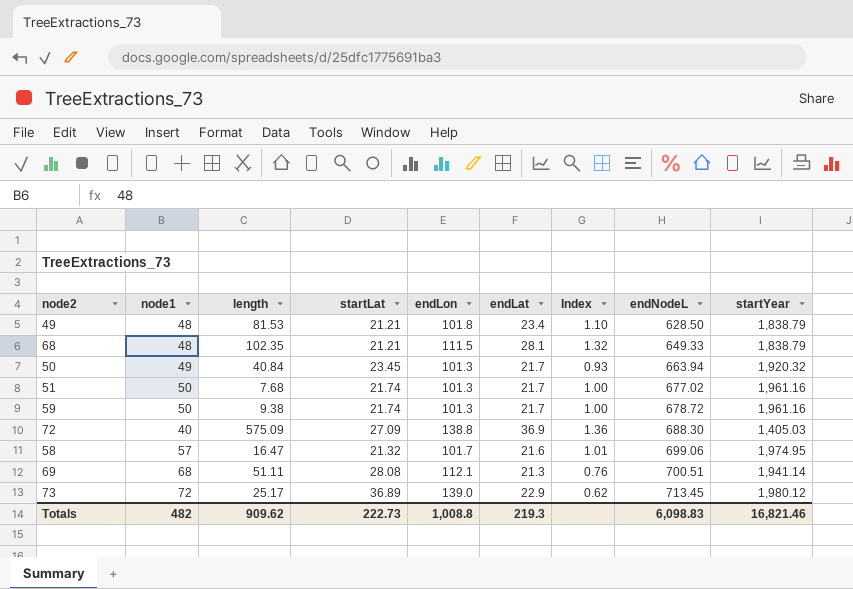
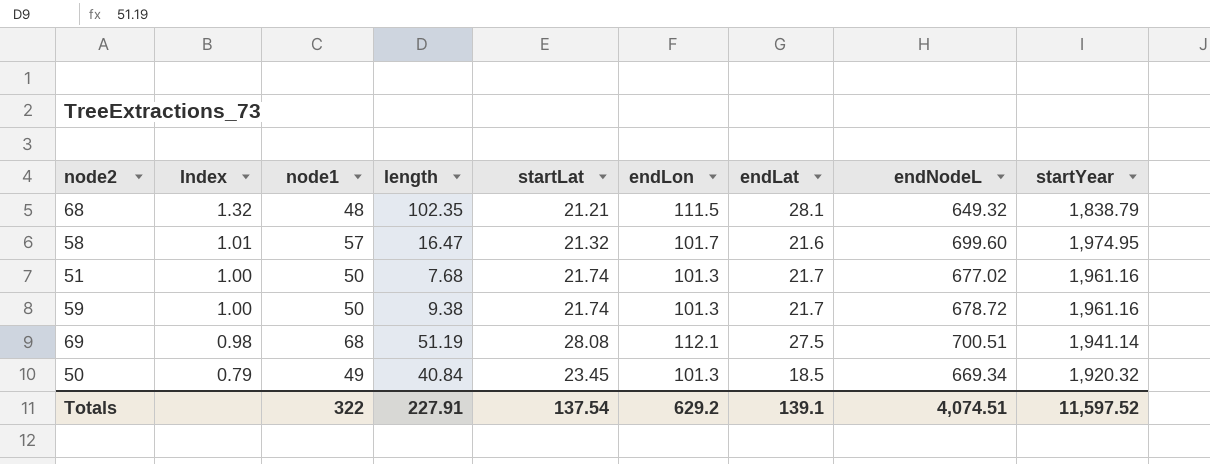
row order: endNodeL ascending -> Index descending
column Index | position: 7 -> 2
row 49: 48 | 81.53 | 21.21 | 101.8 | 23.4 | 1.10 | 628.50 | 1,838.79 -> none
row 72: 40 | 575.09 | 27.09 | 138.8 | 36.9 | 1.36 | 688.30 | 1,405.03 -> none
row 73: 72 | 25.17 | 36.89 | 139.0 | 22.9 | 0.62 | 713.45 | 1,980.12 -> none
68 | endNodeL: 649.33 -> 649.32
58 | endNodeL: 699.06 -> 699.60
69 | Index: 0.76 -> 0.98
69 | length: 51.11 -> 51.19
69 | endLat: 21.3 -> 27.5
50 | Index: 0.93 -> 0.79
50 | endLat: 21.7 -> 18.5
50 | endNodeL: 663.94 -> 669.34
Totals | node1: 482 -> 322
Totals | length: 909.62 -> 227.91
Totals | startLat: 222.73 -> 137.54
Totals | endLon: 1,008.8 -> 629.2
Totals | endLat: 219.3 -> 139.1
Totals | endNodeL: 6,098.83 -> 4,074.51
Totals | startYear: 16,821.46 -> 11,597.52

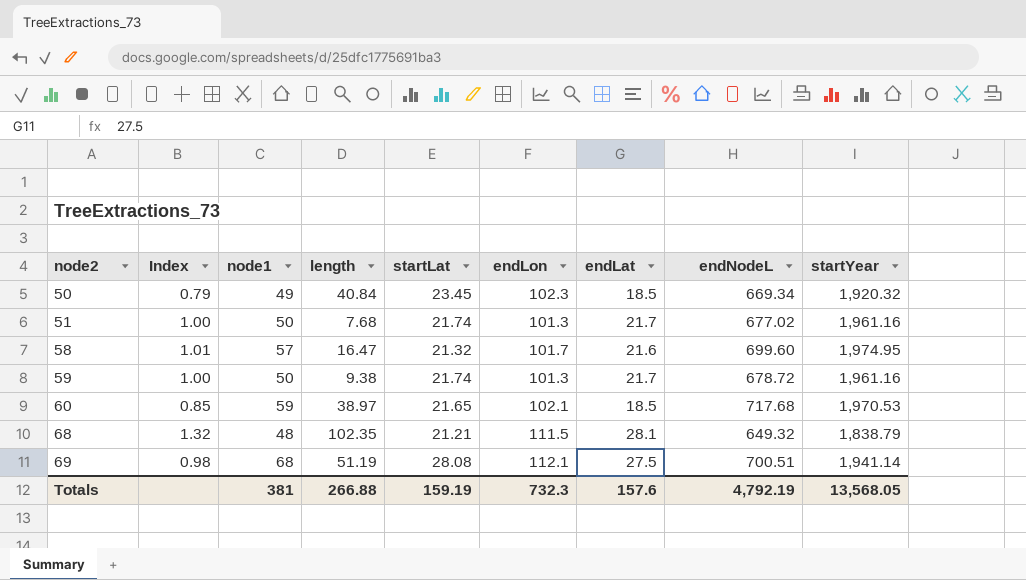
row order: Index descending -> node2 ascending
50 | endLon: 101.3 -> 102.3
row 60: none -> 0.85 | 59 | 38.97 | 21.65 | 102.1 | 18.5 | 717.68 | 1,970.53
Totals | node1: 322 -> 381
Totals | length: 227.91 -> 266.88
Totals | startLat: 137.54 -> 159.19
Totals | endLon: 629.2 -> 732.3
Totals | endLat: 139.1 -> 157.6
Totals | endNodeL: 4,074.51 -> 4,792.19
Totals | startYear: 11,597.52 -> 13,568.05

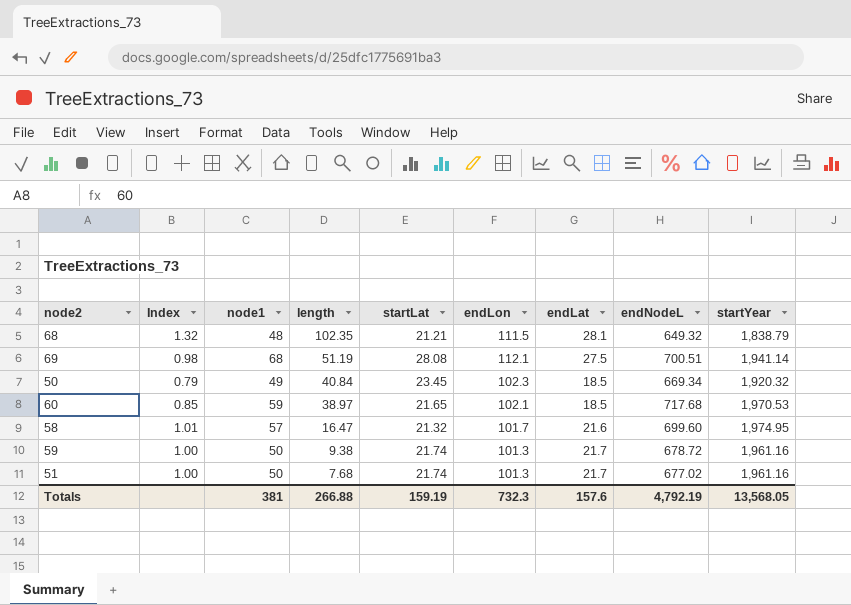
row order: node2 ascending -> length descending

